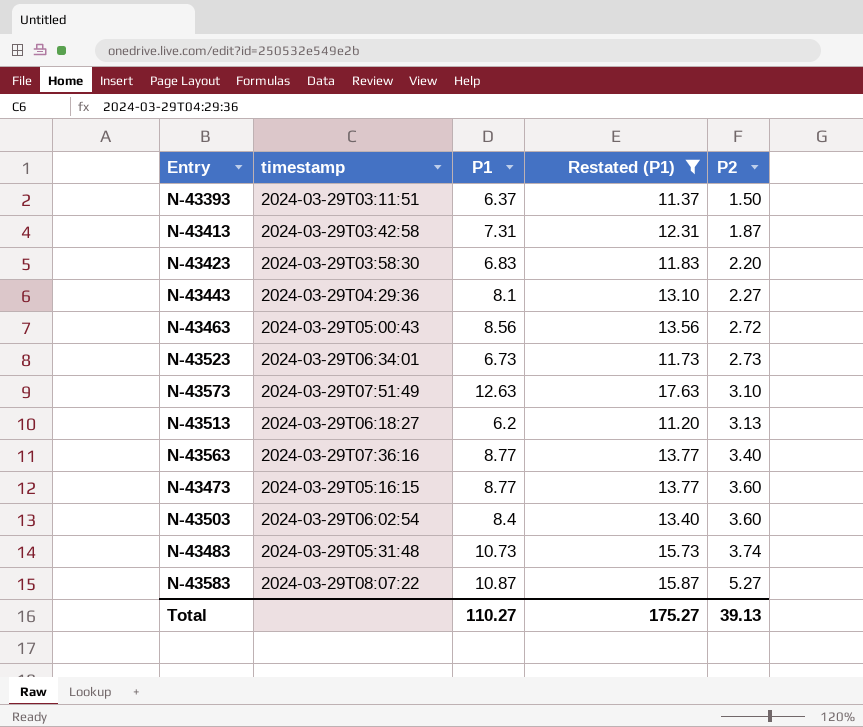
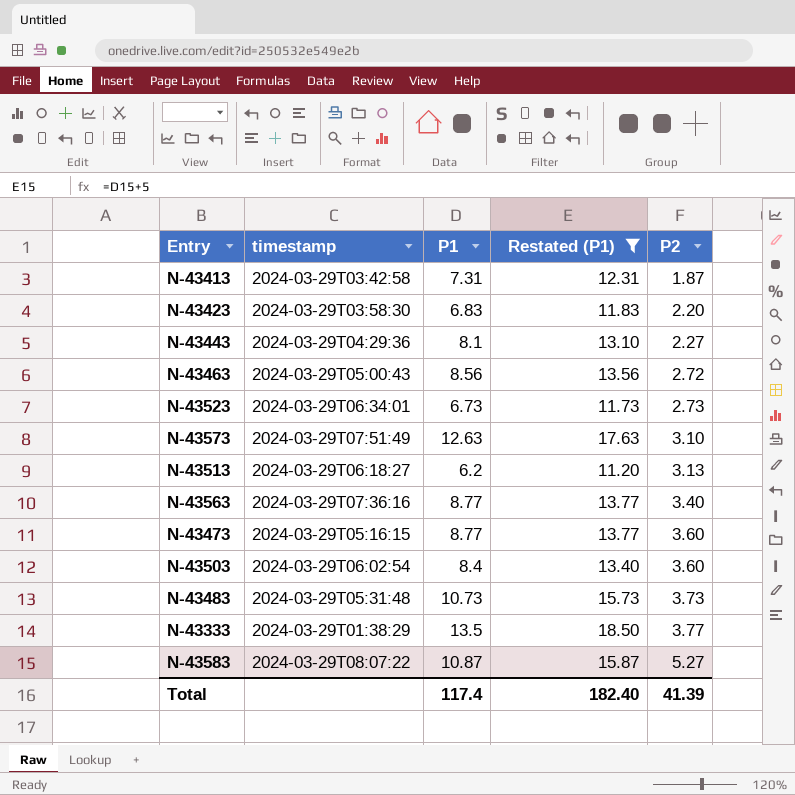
row N-43393: 2024-03-29T03:11:51 | 6.37 | 11.37 | 1.50 -> none
N-43483 | P2: 3.74 -> 3.73
row N-43333: none -> 2024-03-29T01:38:29 | 13.5 | 18.50 | 3.77
Total | P1: 110.27 -> 117.4
Total | Restated (P1): 175.27 -> 182.40
Total | P2: 39.13 -> 41.39

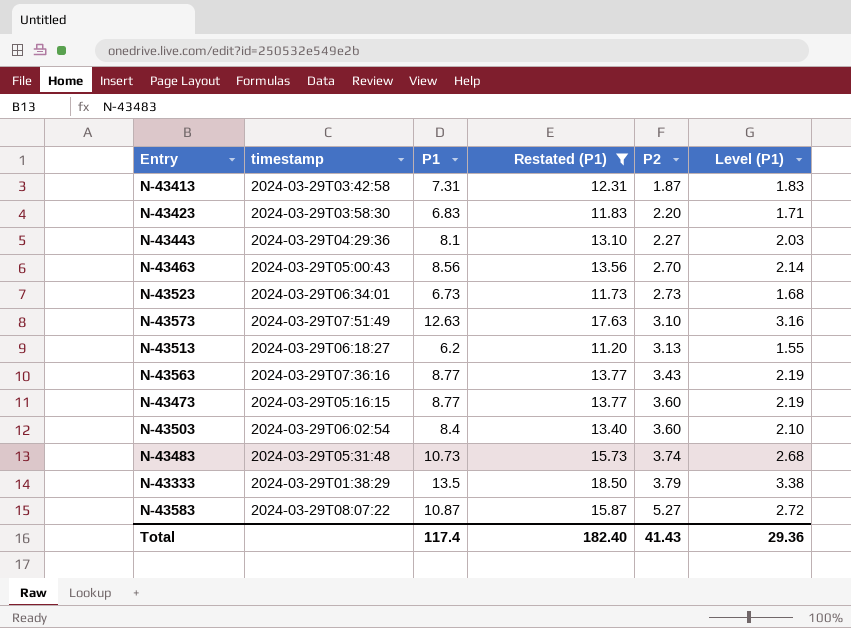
column Level (P1) | formula: none -> [P1] * 0.25
N-43463 | P2: 2.72 -> 2.70
N-43563 | P2: 3.40 -> 3.43
N-43483 | P2: 3.73 -> 3.74
N-43333 | P2: 3.77 -> 3.79
Total | P2: 41.39 -> 41.43

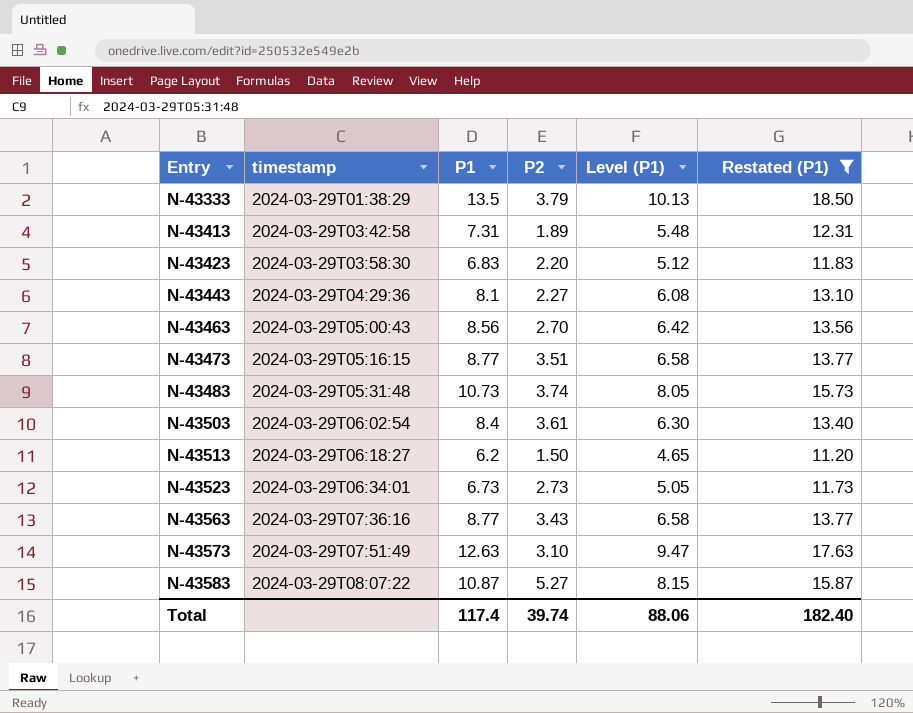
row order: P2 ascending -> Entry ascending
column Level (P1) | formula: [P1] * 0.25 -> [P1] * 0.75
column Restated (P1) | position: 4 -> 6
N-43413 | P2: 1.87 -> 1.89
N-43473 | P2: 3.60 -> 3.51
N-43503 | P2: 3.60 -> 3.61
N-43513 | P2: 3.13 -> 1.50
Total | P2: 41.43 -> 39.74
Total | Level (P1): 29.36 -> 88.06

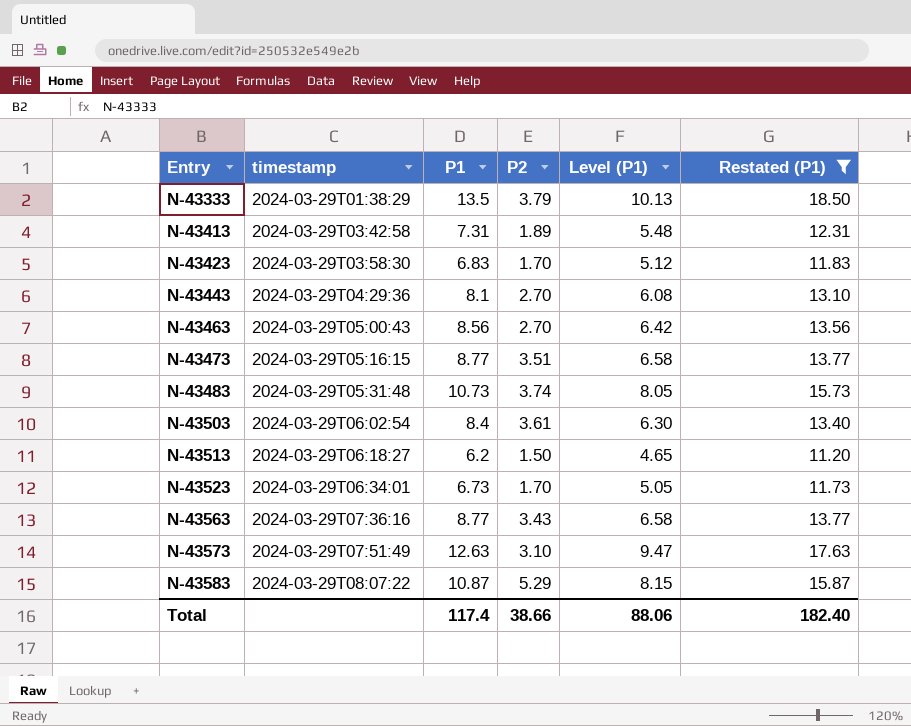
N-43423 | P2: 2.20 -> 1.70
N-43443 | P2: 2.27 -> 2.70
N-43523 | P2: 2.73 -> 1.70
N-43583 | P2: 5.27 -> 5.29
Total | P2: 39.74 -> 38.66

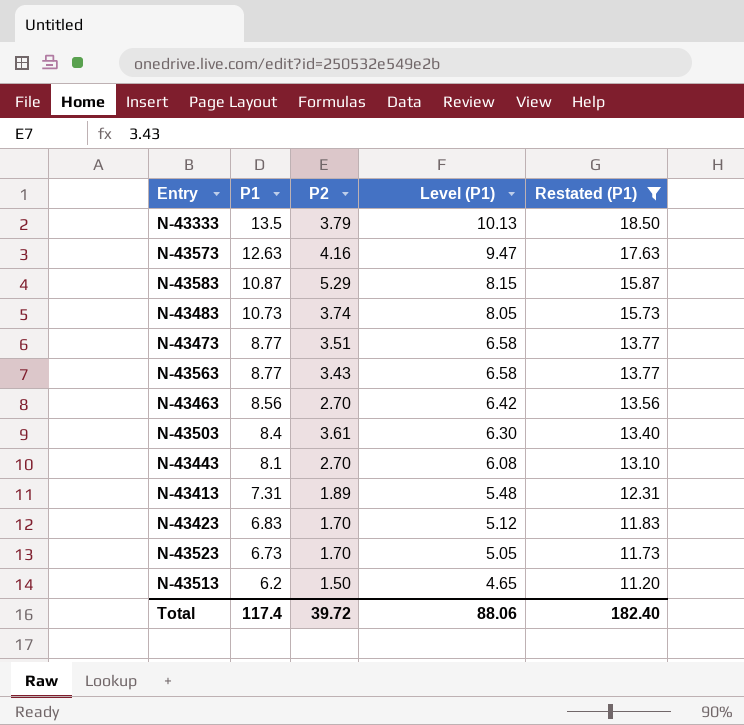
row order: Entry ascending -> P1 descending
column timestamp | position: 2 -> none
N-43573 | P2: 3.10 -> 4.16
Total | P2: 38.66 -> 39.72

